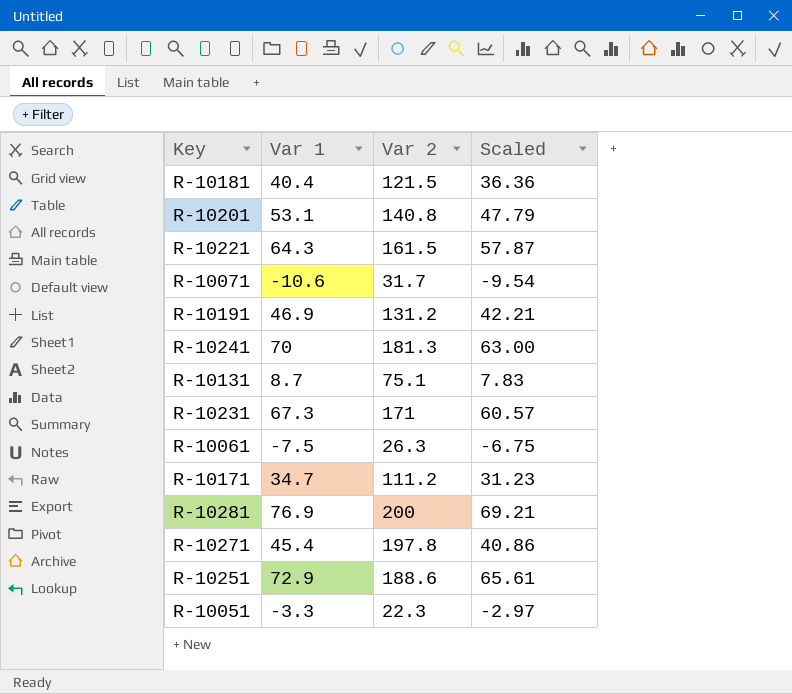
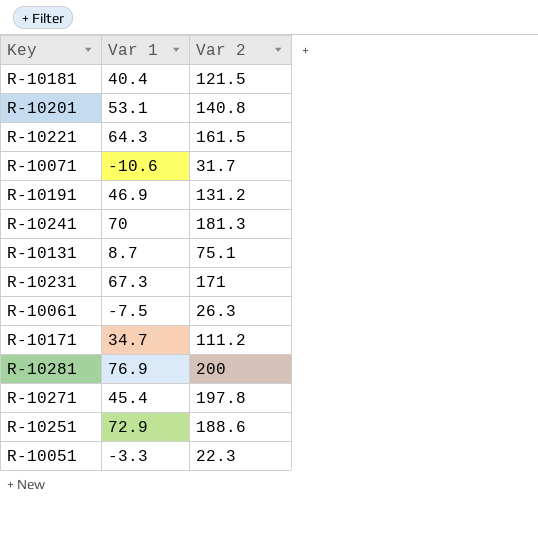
column Scaled | formula: [Var 1] * 0.9 -> none

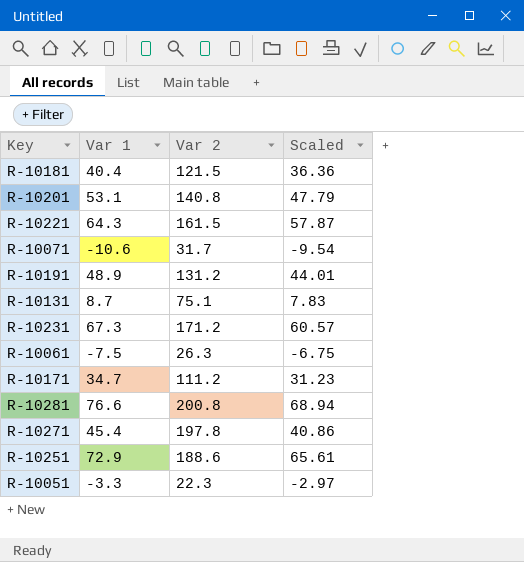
column Scaled | formula: none -> [Var 1] * 0.9
row R-10241: 70 | 181.3 -> none
R-10191 | Var 1: 46.9 -> 48.9
R-10231 | Var 2: 171 -> 171.2
R-10281 | Var 1: 76.9 -> 76.6
R-10281 | Var 2: 200 -> 200.8

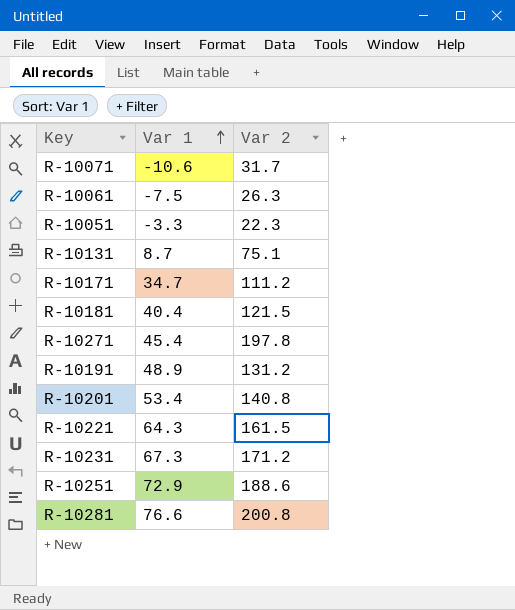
row order: none -> Var 1 ascending
column Scaled | formula: [Var 1] * 0.9 -> none
R-10201 | Var 1: 53.1 -> 53.4

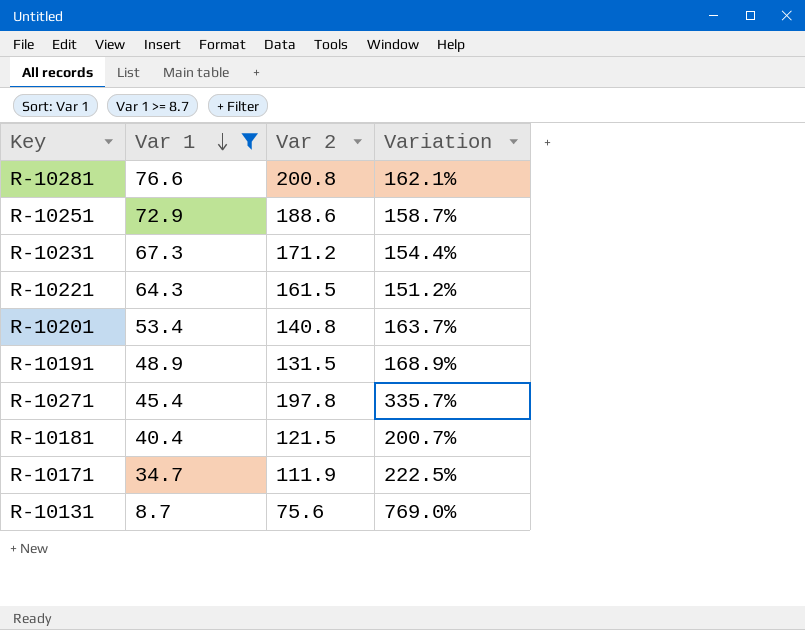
filter: none -> Var 1 >= 8.7
row order: Var 1 ascending -> Var 1 descending
column Variation | formula: none -> ([Var 2] - [Var 1]) / [Var 1]
R-10191 | Var 2: 131.2 -> 131.5
R-10171 | Var 2: 111.2 -> 111.9
R-10131 | Var 2: 75.1 -> 75.6

